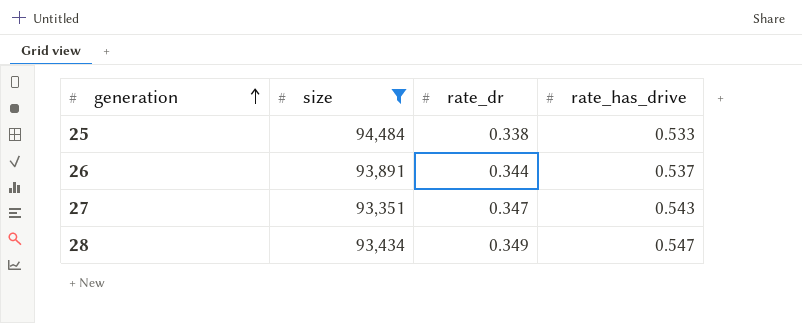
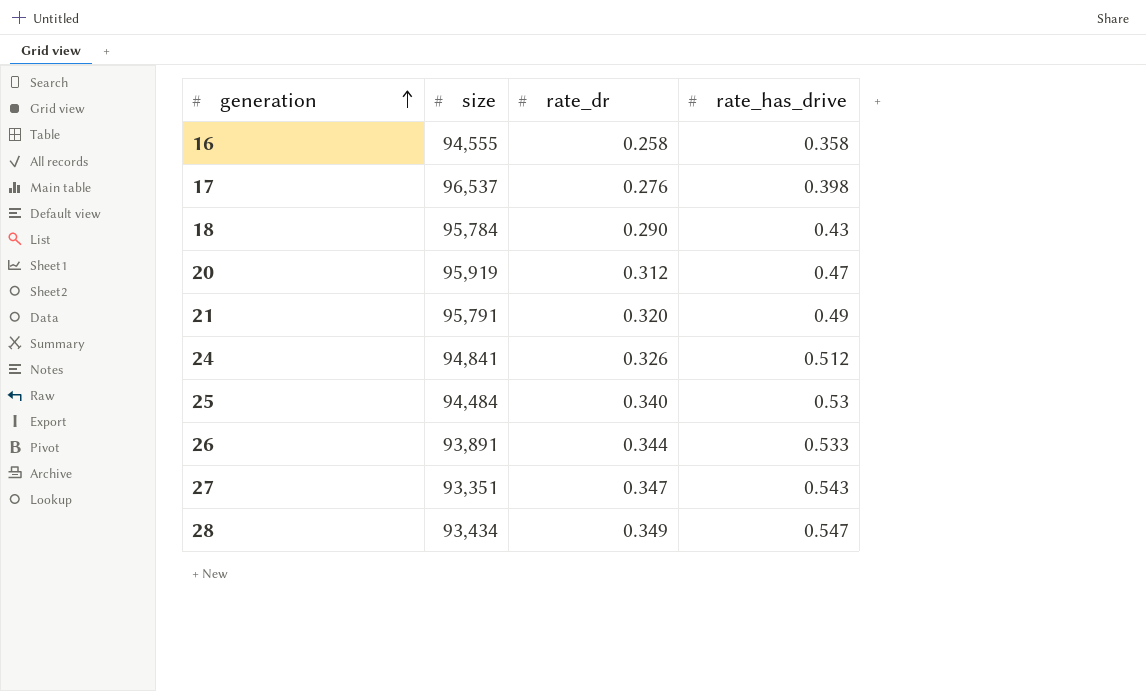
filter: size <= 94,484 -> none
25 | rate_dr: 0.338 -> 0.340
25 | rate_has_drive: 0.533 -> 0.53
26 | rate_has_drive: 0.537 -> 0.533

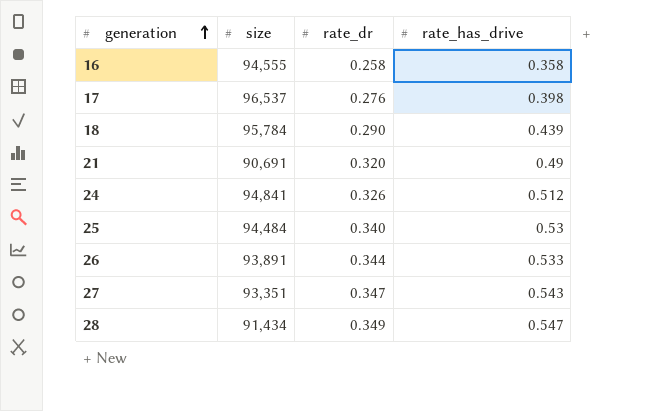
row 20: 95,919 | 0.312 | 0.47 -> none
18 | rate_has_drive: 0.43 -> 0.439
21 | size: 95,791 -> 90,691
28 | size: 93,434 -> 91,434

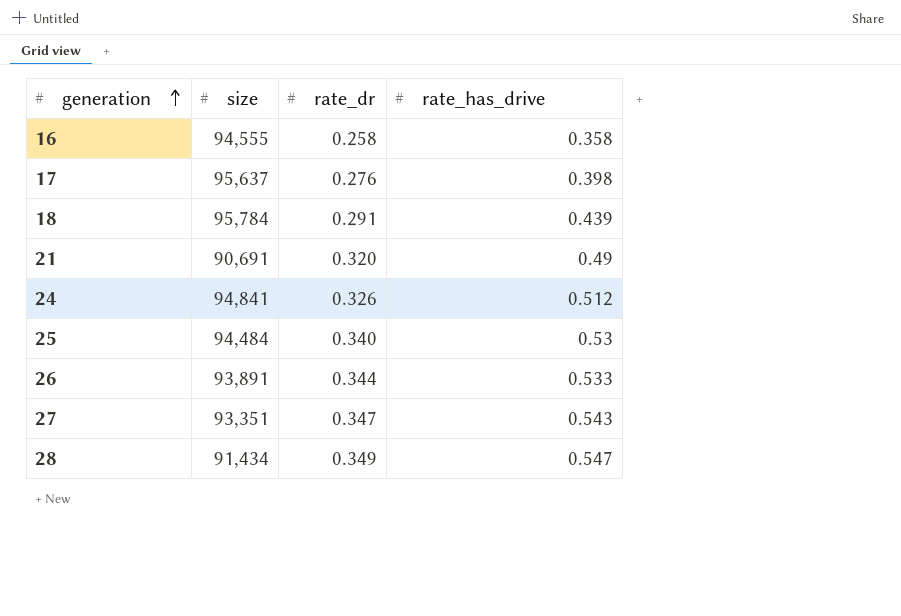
17 | size: 96,537 -> 95,637
18 | rate_dr: 0.290 -> 0.291

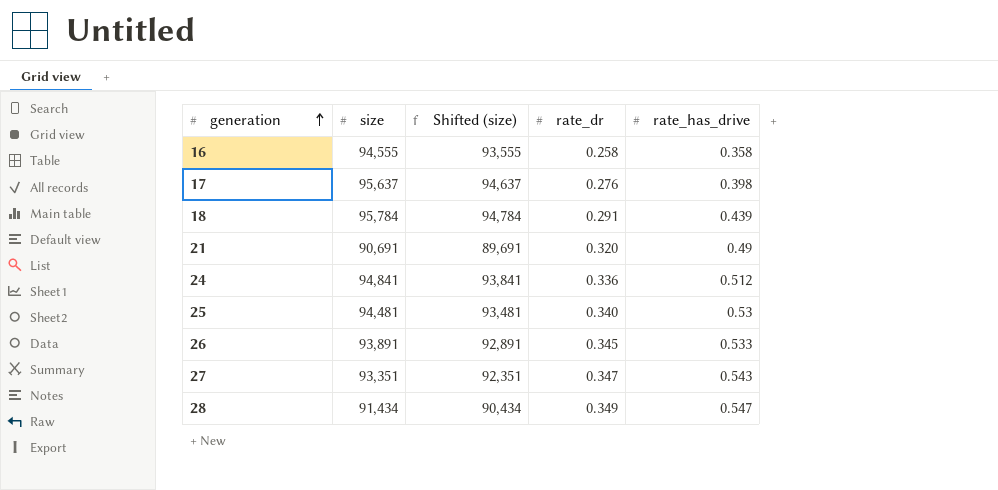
column Shifted (size) | formula: none -> [size] - 1000
24 | rate_dr: 0.326 -> 0.336
25 | size: 94,484 -> 94,481
26 | rate_dr: 0.344 -> 0.345

